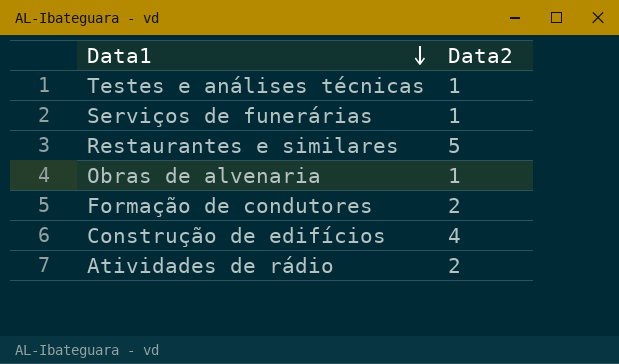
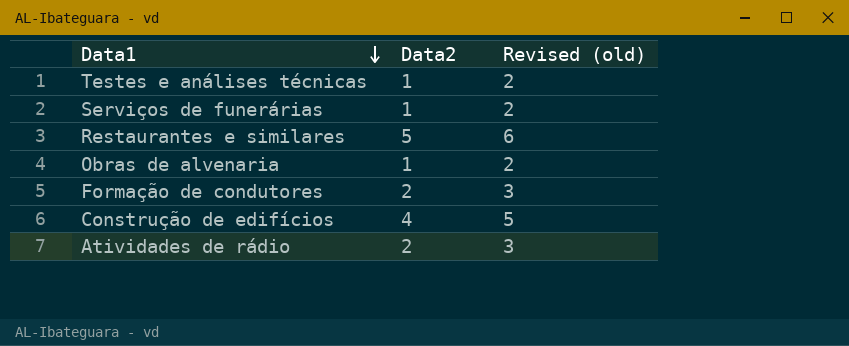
column Revised (old) | formula: none -> [Data2] + 1

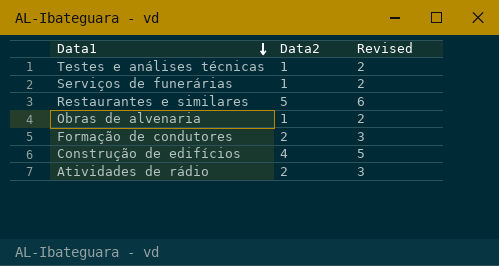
column name: Revised (old) -> Revised

